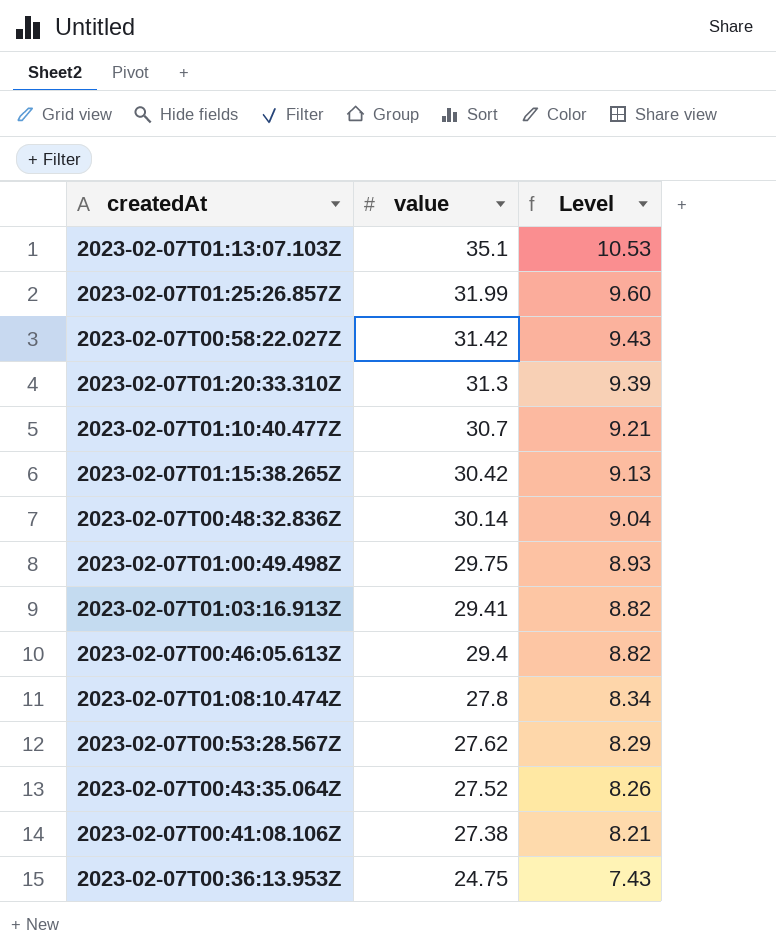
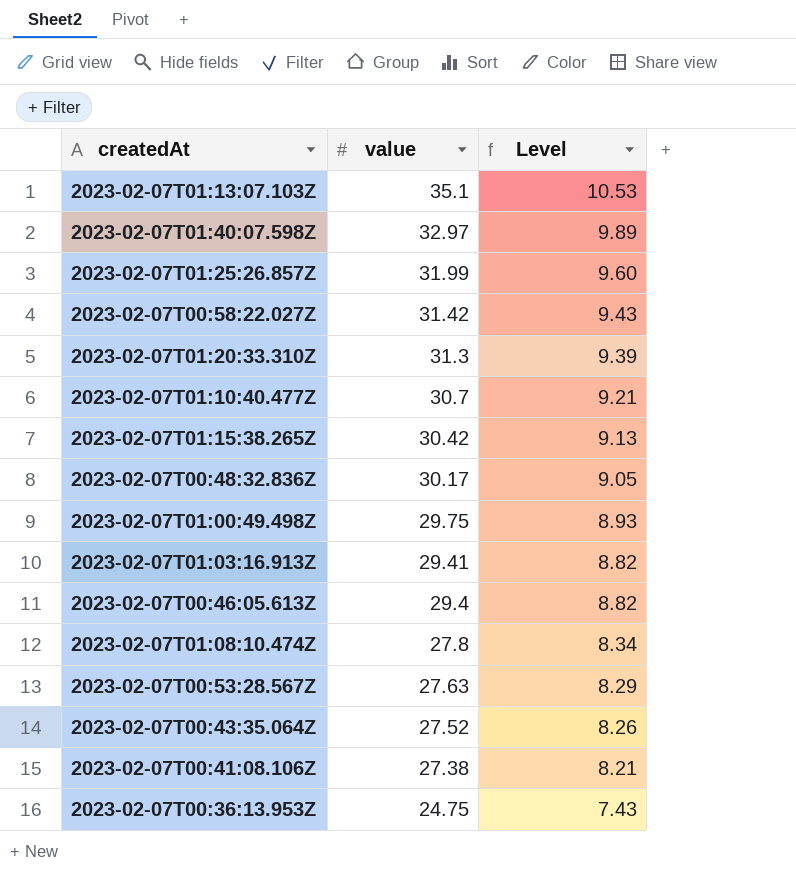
row 2023-02-07T01:40:07.598Z: none -> 32.97 | 9.89
2023-02-07T00:48:32.836Z | value: 30.14 -> 30.17
2023-02-07T00:48:32.836Z | Level: 9.04 -> 9.05
2023-02-07T00:53:28.567Z | value: 27.62 -> 27.63

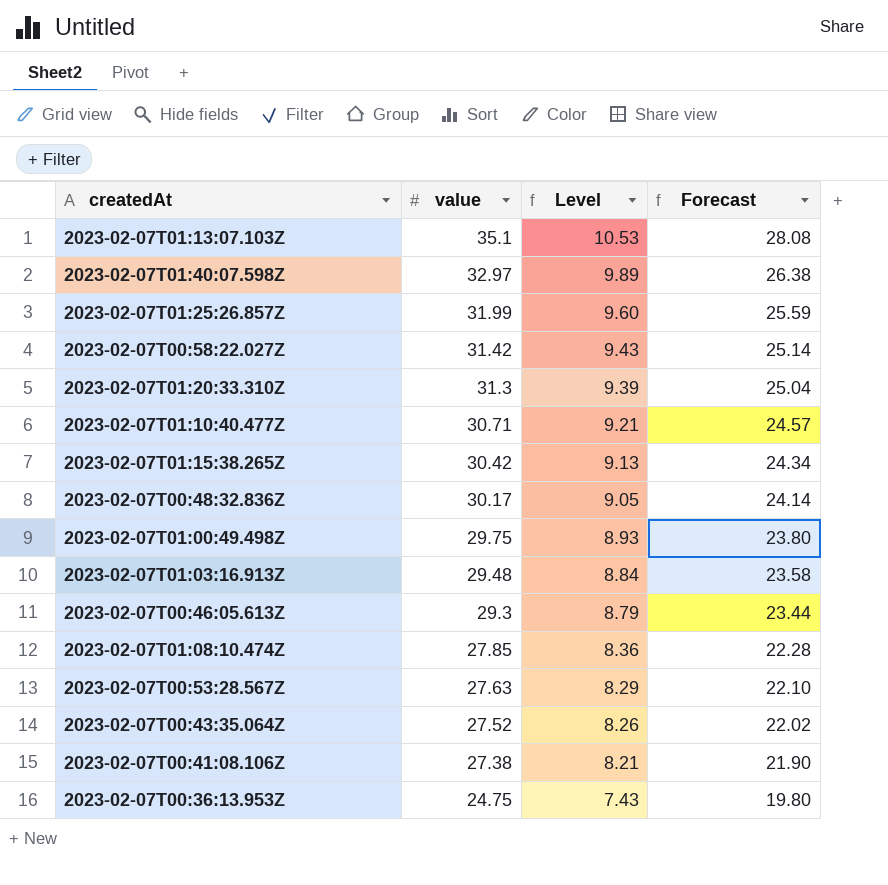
column Forecast | formula: none -> [value] * 0.8
2023-02-07T01:10:40.477Z | value: 30.7 -> 30.71
2023-02-07T01:03:16.913Z | value: 29.41 -> 29.48
2023-02-07T01:03:16.913Z | Level: 8.82 -> 8.84
2023-02-07T00:46:05.613Z | value: 29.4 -> 29.3
2023-02-07T00:46:05.613Z | Level: 8.82 -> 8.79
2023-02-07T01:08:10.474Z | value: 27.8 -> 27.85
2023-02-07T01:08:10.474Z | Level: 8.34 -> 8.36

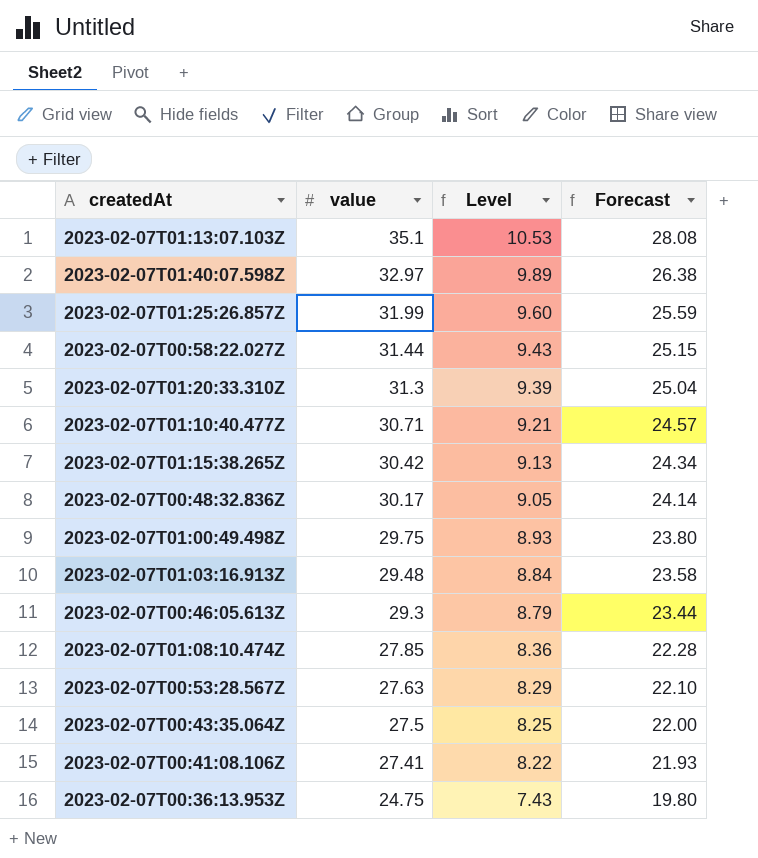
2023-02-07T00:58:22.027Z | value: 31.42 -> 31.44
2023-02-07T00:58:22.027Z | Forecast: 25.14 -> 25.15
2023-02-07T00:43:35.064Z | value: 27.52 -> 27.5
2023-02-07T00:43:35.064Z | Level: 8.26 -> 8.25
2023-02-07T00:43:35.064Z | Forecast: 22.02 -> 22.00
2023-02-07T00:41:08.106Z | value: 27.38 -> 27.41
2023-02-07T00:41:08.106Z | Level: 8.21 -> 8.22
2023-02-07T00:41:08.106Z | Forecast: 21.90 -> 21.93

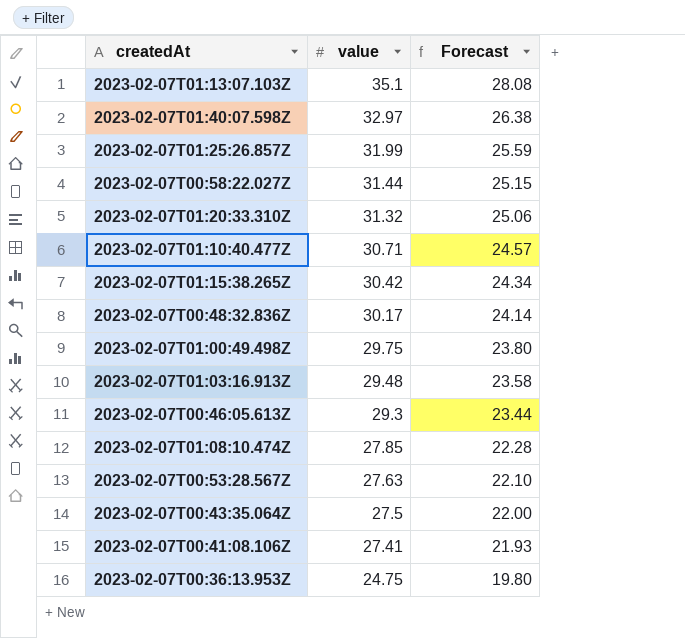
column Level | formula: [value] * 0.3 -> none
2023-02-07T01:20:33.310Z | value: 31.3 -> 31.32
2023-02-07T01:20:33.310Z | Forecast: 25.04 -> 25.06

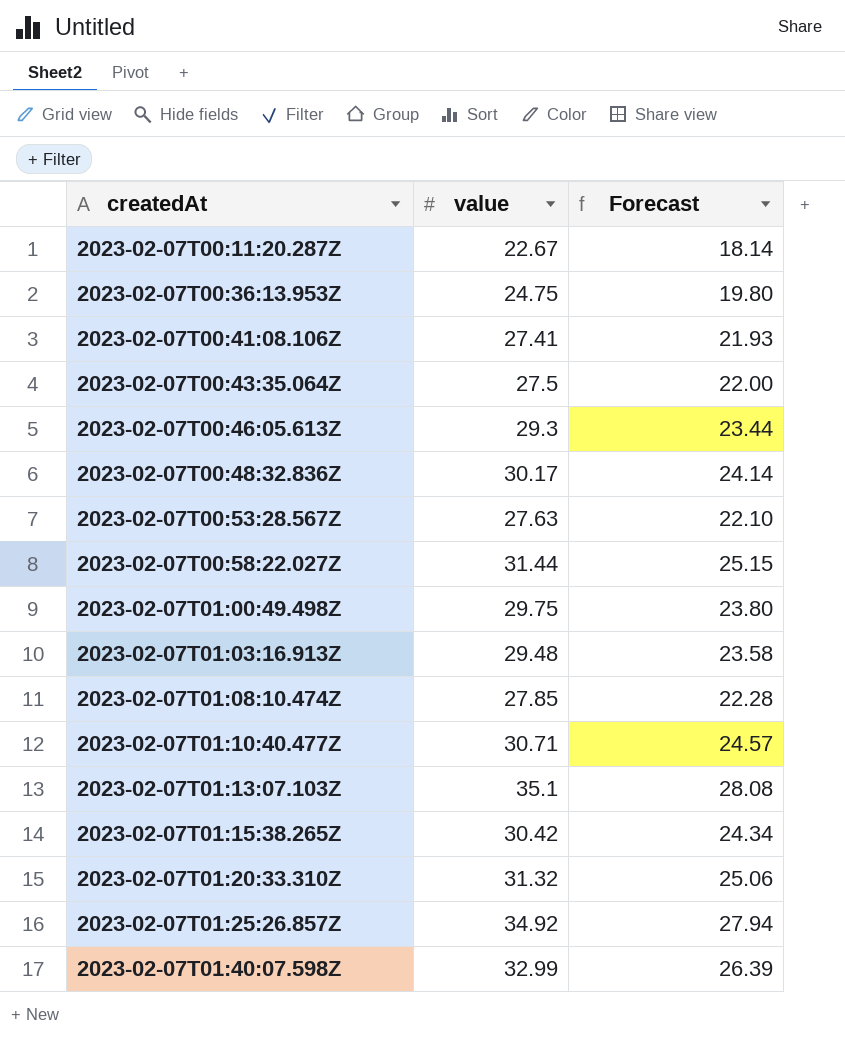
row order: value descending -> createdAt ascending
row 2023-02-07T00:11:20.287Z: none -> 22.67 | 18.14
2023-02-07T01:25:26.857Z | value: 31.99 -> 34.92
2023-02-07T01:25:26.857Z | Forecast: 25.59 -> 27.94
2023-02-07T01:40:07.598Z | value: 32.97 -> 32.99
2023-02-07T01:40:07.598Z | Forecast: 26.38 -> 26.39

